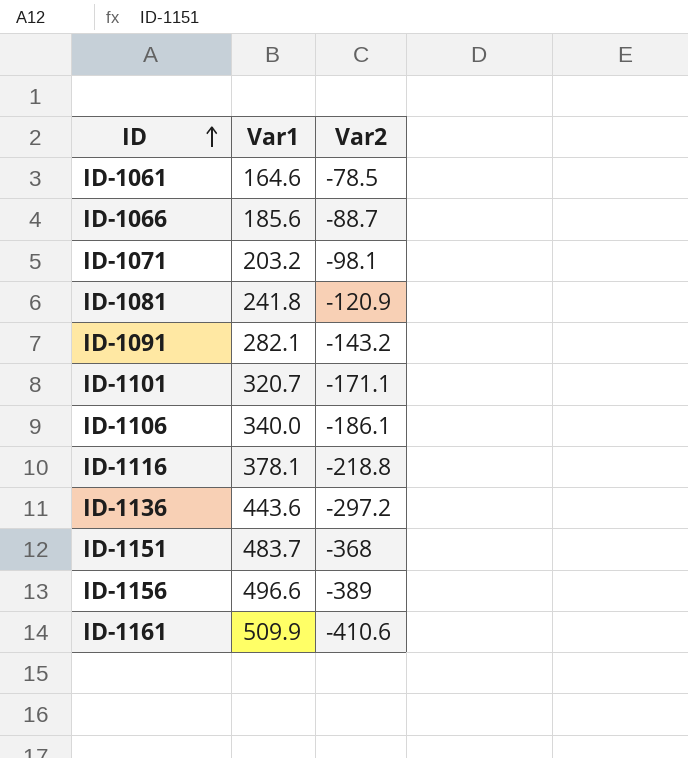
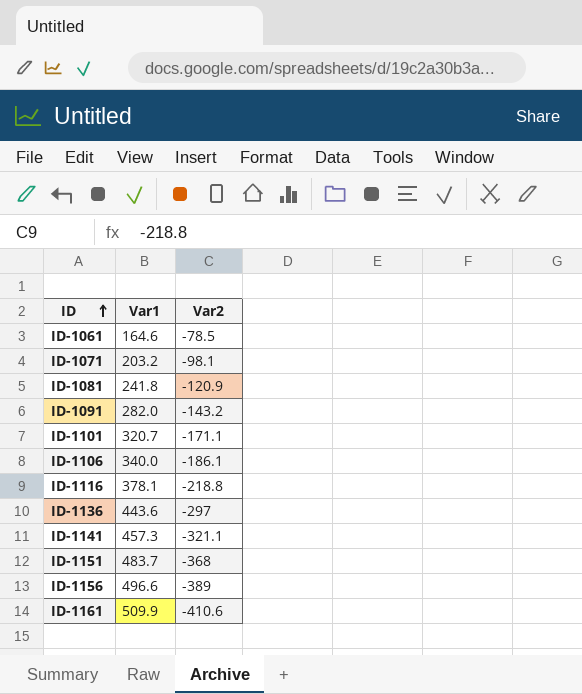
row ID-1066: 185.6 | -88.7 -> none
ID-1091 | Var1: 282.1 -> 282.0
ID-1136 | Var2: -297.2 -> -297
row ID-1141: none -> 457.3 | -321.1

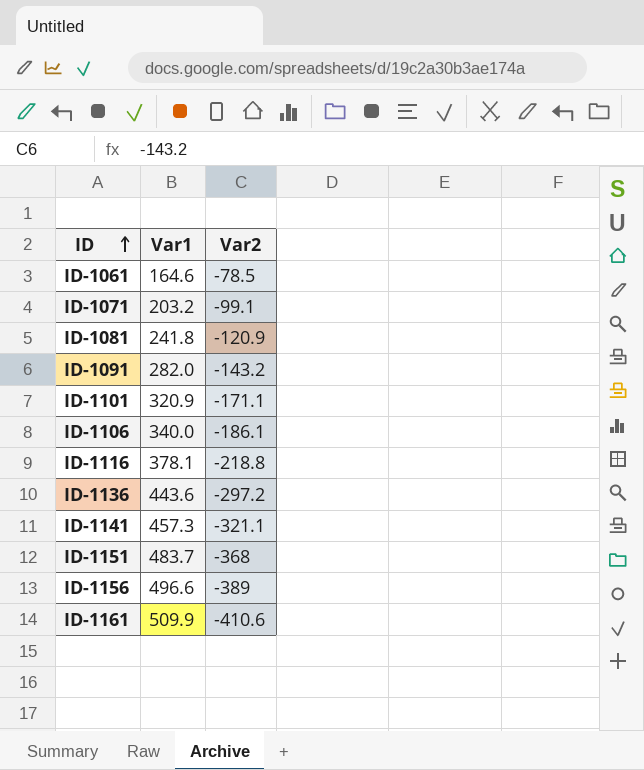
ID-1071 | Var2: -98.1 -> -99.1
ID-1101 | Var1: 320.7 -> 320.9
ID-1136 | Var2: -297 -> -297.2

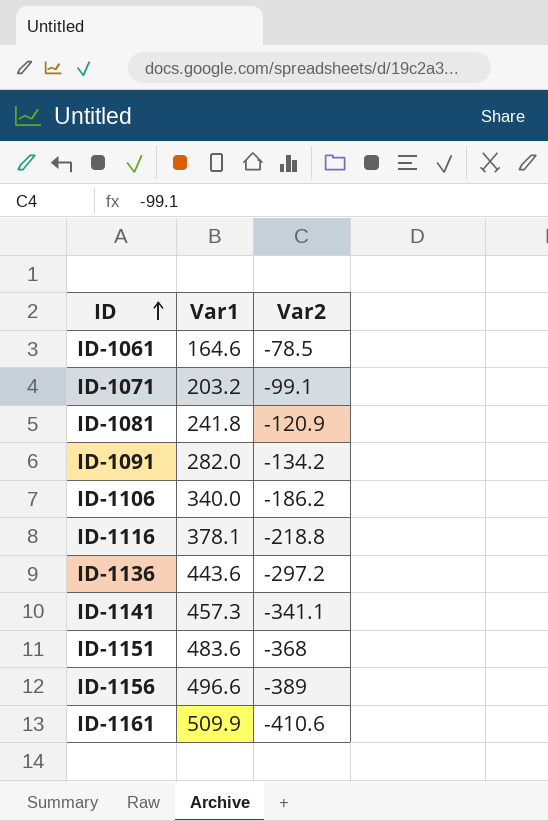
row ID-1101: 320.9 | -171.1 -> none
ID-1091 | Var2: -143.2 -> -134.2
ID-1106 | Var2: -186.1 -> -186.2
ID-1141 | Var2: -321.1 -> -341.1
ID-1151 | Var1: 483.7 -> 483.6

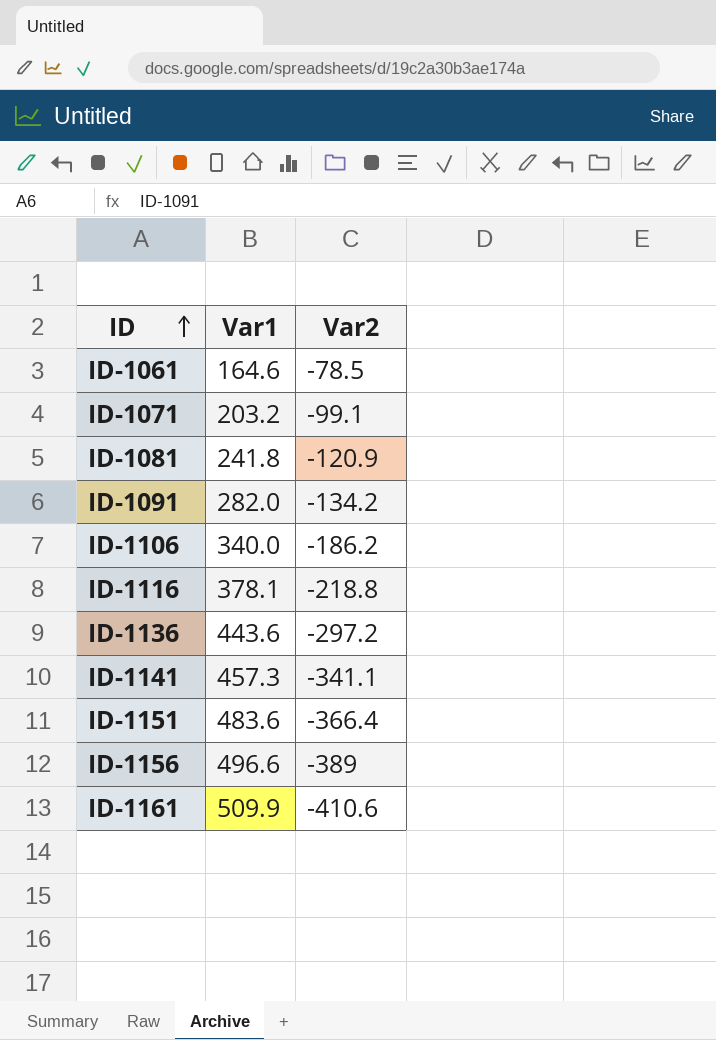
ID-1151 | Var2: -368 -> -366.4

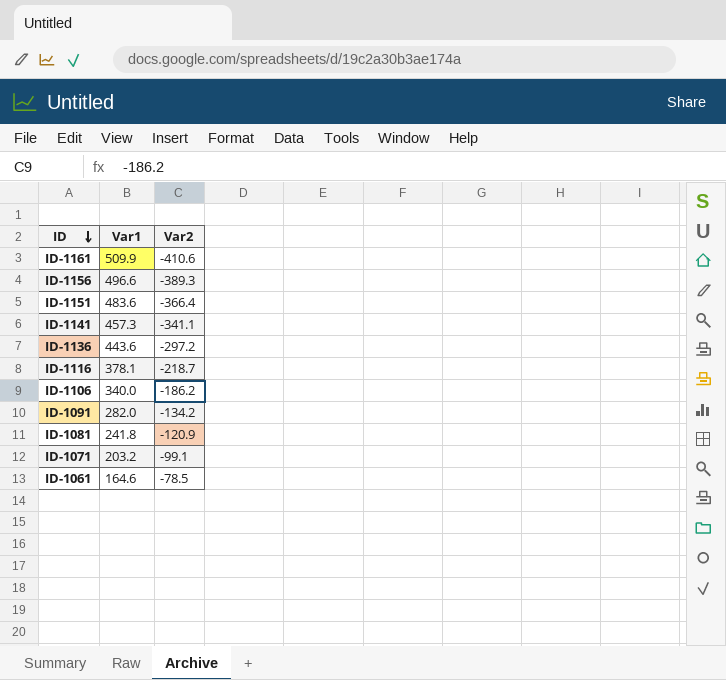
row order: ID ascending -> ID descending
ID-1156 | Var2: -389 -> -389.3
ID-1116 | Var2: -218.8 -> -218.7

